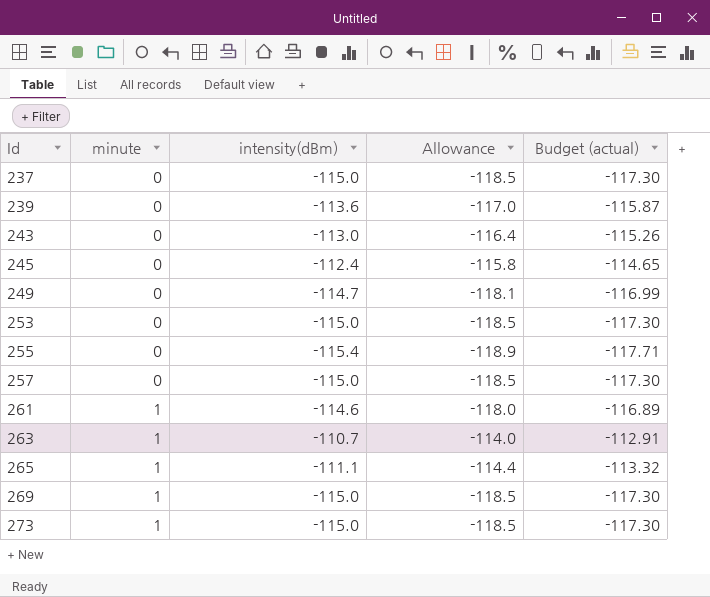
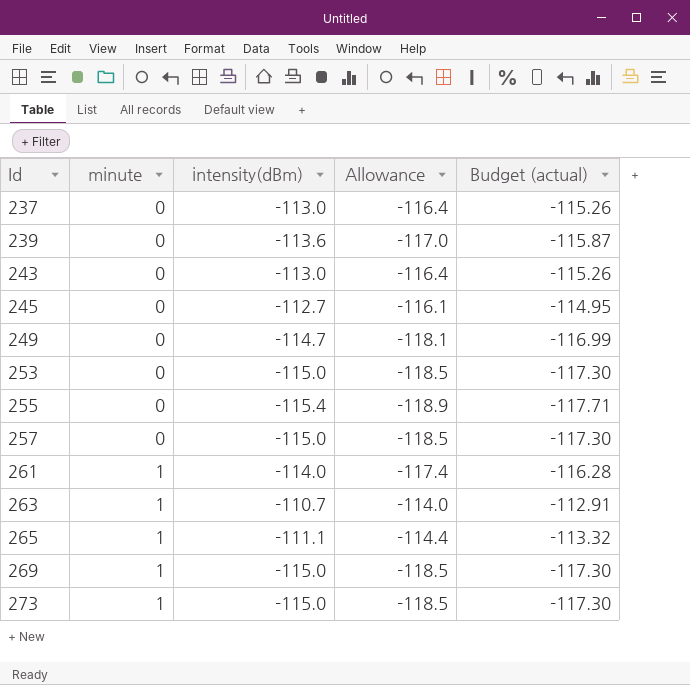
237 | intensity(dBm): -115.0 -> -113.0
237 | Allowance: -118.5 -> -116.4
237 | Budget (actual): -117.30 -> -115.26
245 | intensity(dBm): -112.4 -> -112.7
245 | Allowance: -115.8 -> -116.1
245 | Budget (actual): -114.65 -> -114.95
261 | intensity(dBm): -114.6 -> -114.0
261 | Allowance: -118.0 -> -117.4
261 | Budget (actual): -116.89 -> -116.28

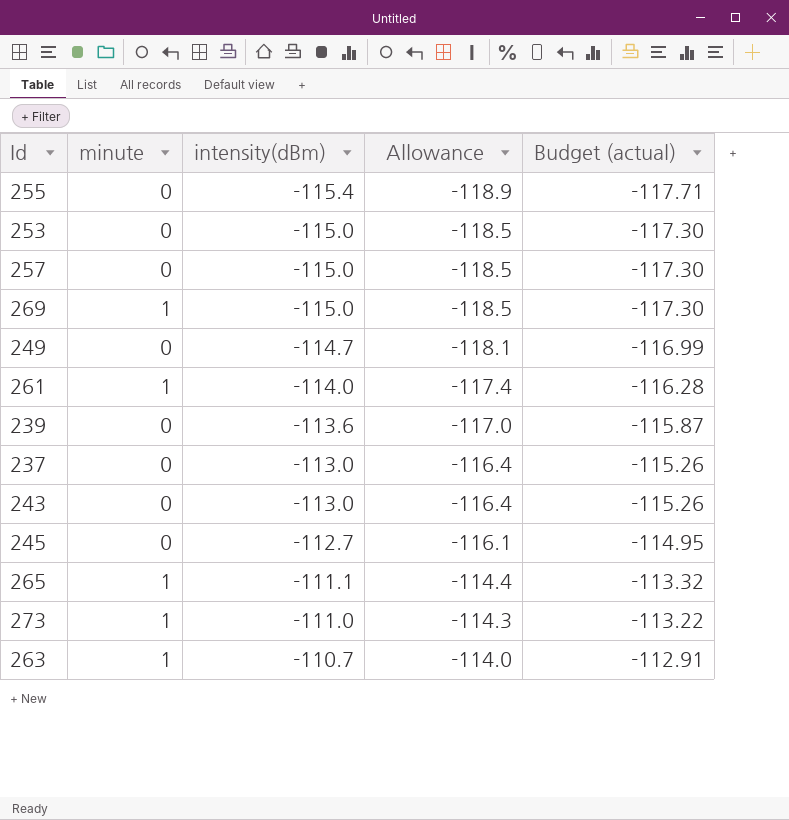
row order: Id ascending -> intensity(dBm) ascending
273 | intensity(dBm): -115.0 -> -111.0
273 | Allowance: -118.5 -> -114.3
273 | Budget (actual): -117.30 -> -113.22

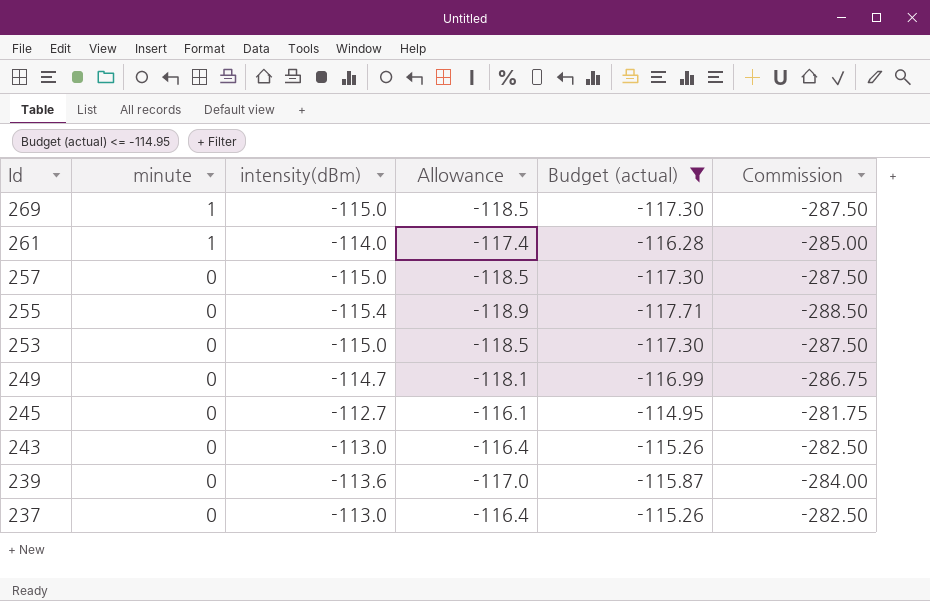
filter: none -> Budget (actual) <= -114.95
row order: intensity(dBm) ascending -> Id descending
column Commission | formula: none -> [intensity(dBm)] * 2.5

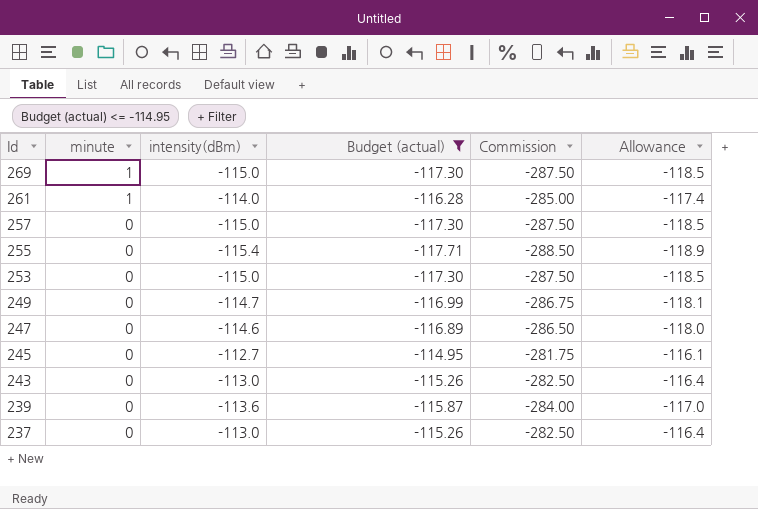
column Allowance | position: 4 -> 6
row 247: none -> 0 | -114.6 | -116.89 | -286.50 | -118.0

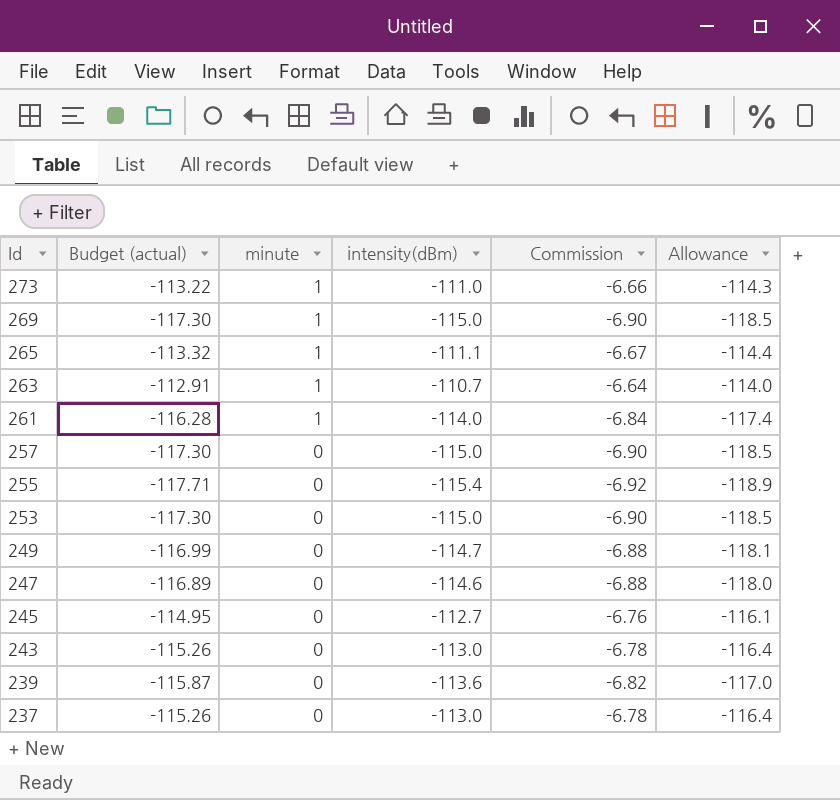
filter: Budget (actual) <= -114.95 -> none
column Budget (actual) | position: 4 -> 2
column Commission | formula: [intensity(dBm)] * 2.5 -> [intensity(dBm)] * 0.06

